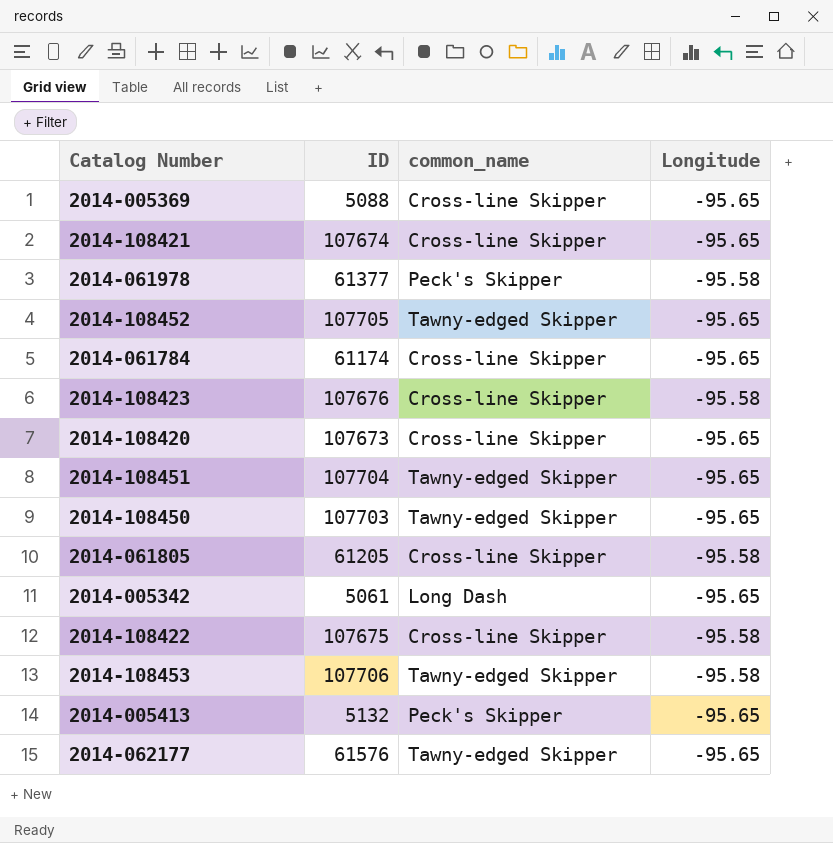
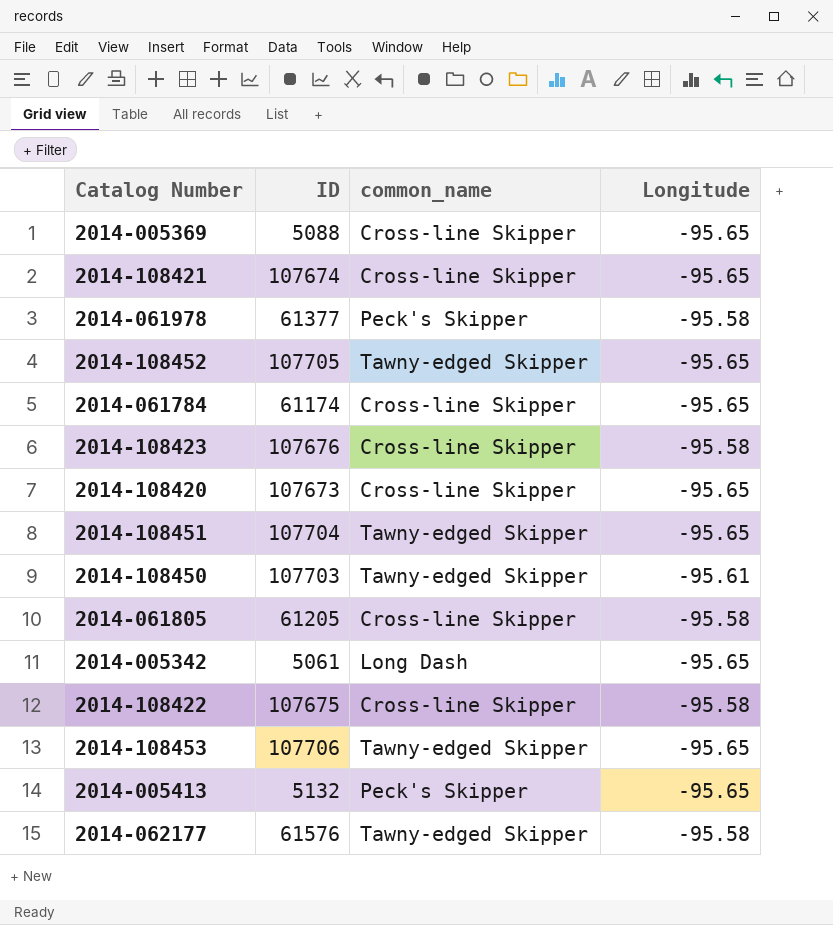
2014-108450 | Longitude: -95.65 -> -95.61
2014-108453 | Longitude: -95.58 -> -95.65
2014-062177 | Longitude: -95.65 -> -95.58

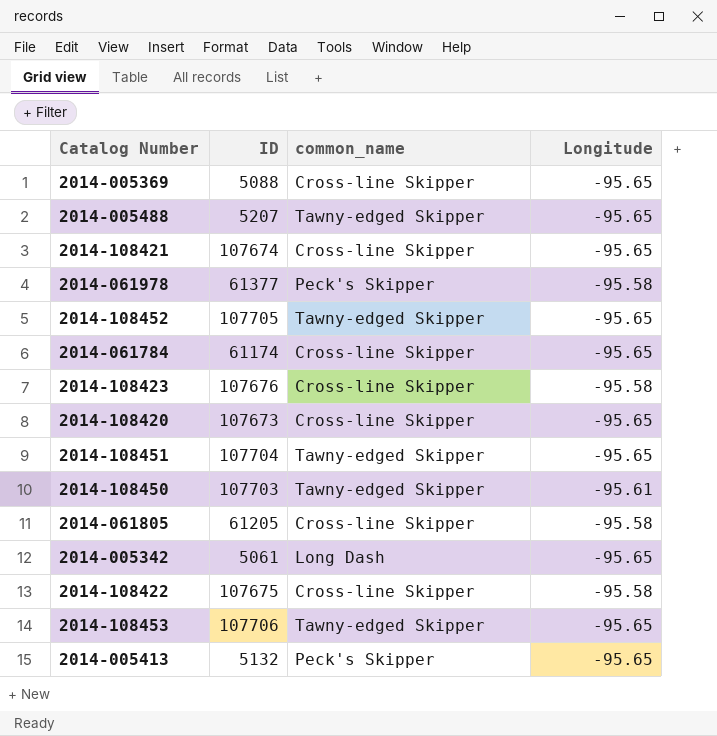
row 2014-062177: 61576 | Tawny-edged Skipper | -95.58 -> none
row 2014-005488: none -> 5207 | Tawny-edged Skipper | -95.65

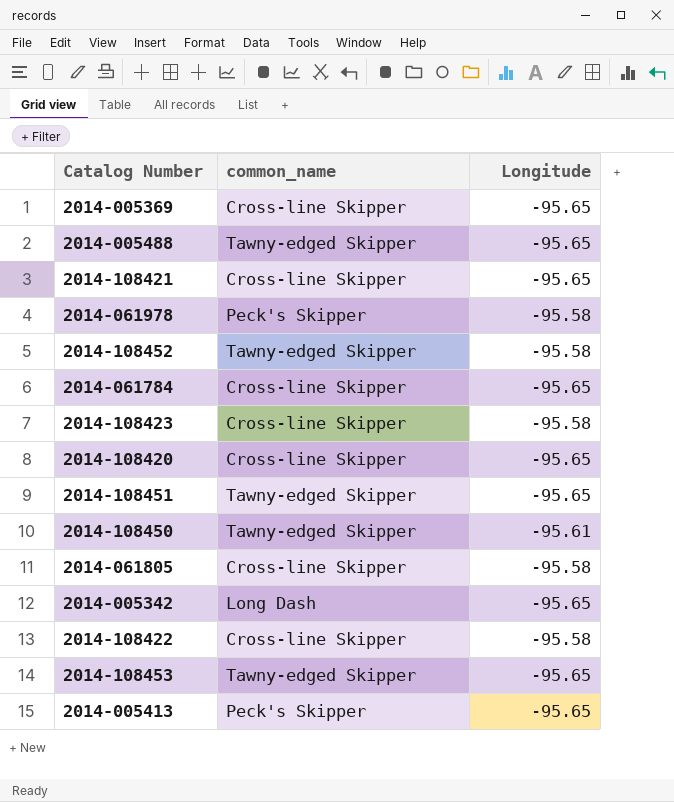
column ID | position: 2 -> none
2014-108452 | Longitude: -95.65 -> -95.58

